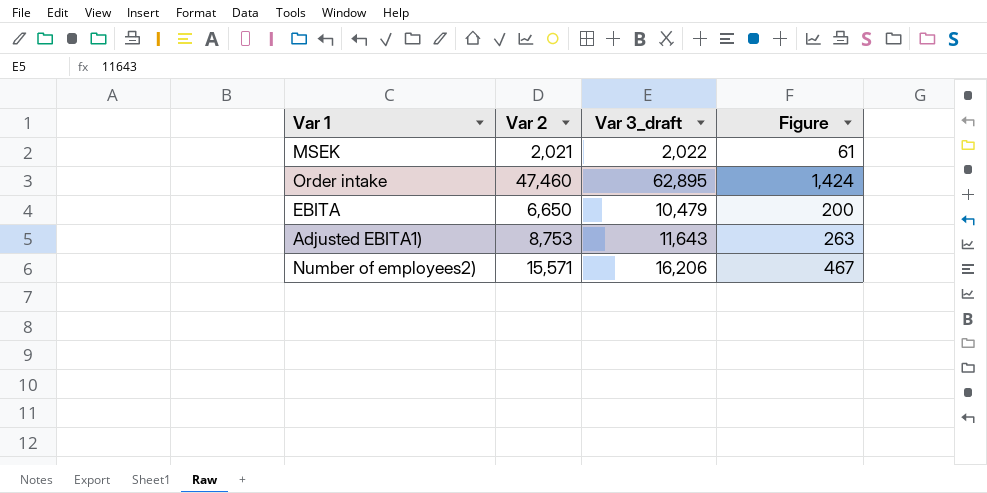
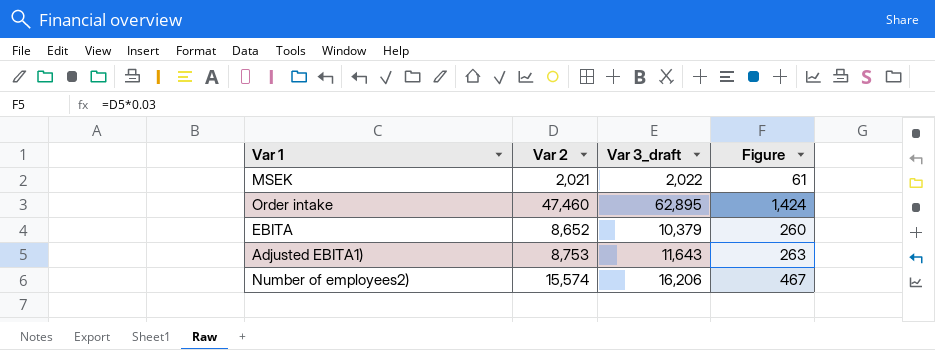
EBITA | Var 2: 6,650 -> 8,652
EBITA | Var 3_draft: 10,479 -> 10,379
EBITA | Figure: 200 -> 260
Number of employees2) | Var 2: 15,571 -> 15,574

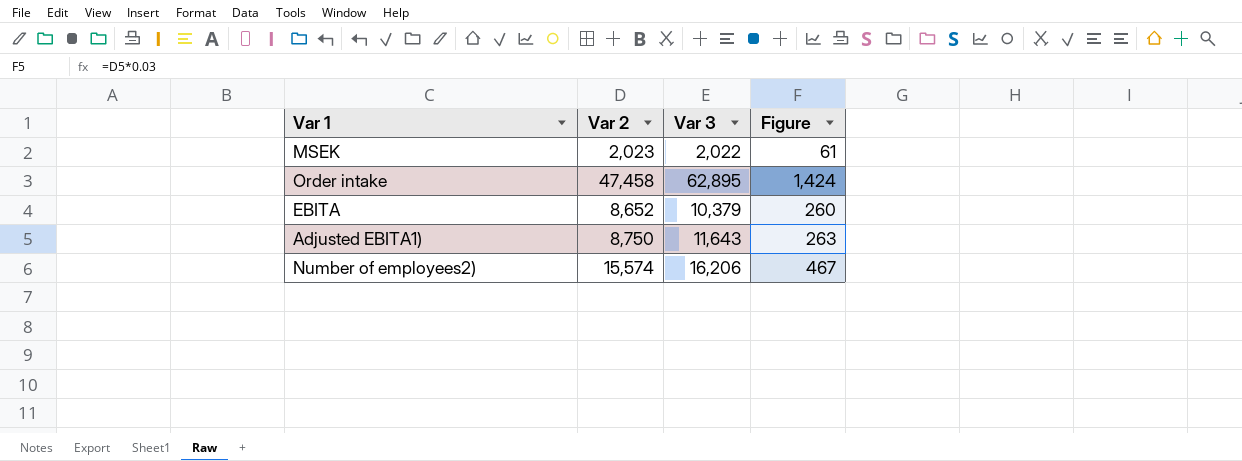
column name: Var 3_draft -> Var 3
MSEK | Var 2: 2,021 -> 2,023
Order intake | Var 2: 47,460 -> 47,458
Adjusted EBITA1) | Var 2: 8,753 -> 8,750

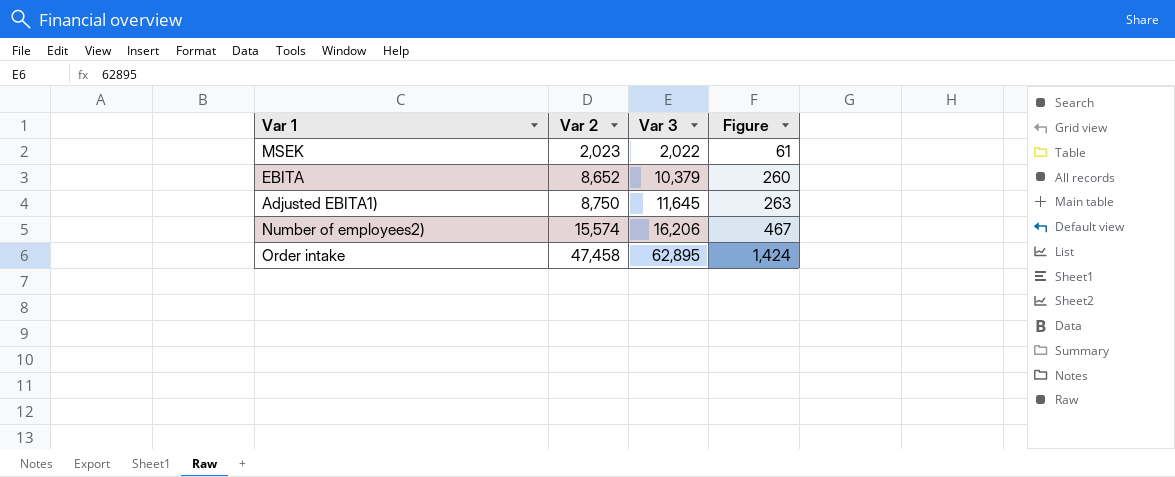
row order: none -> Var 2 ascending
Adjusted EBITA1) | Var 3: 11,643 -> 11,645

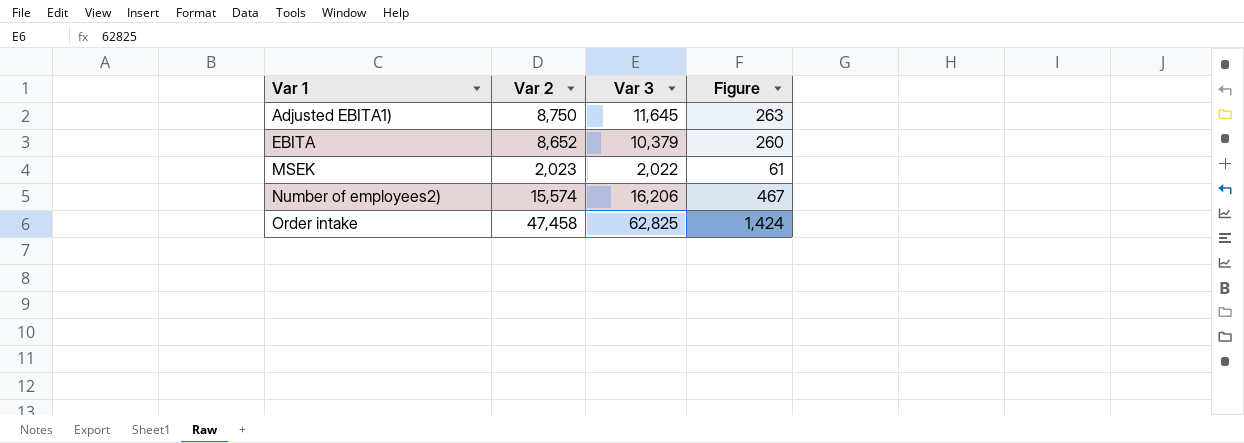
row order: Var 2 ascending -> Var 1 ascending
Order intake | Var 3: 62,895 -> 62,825

